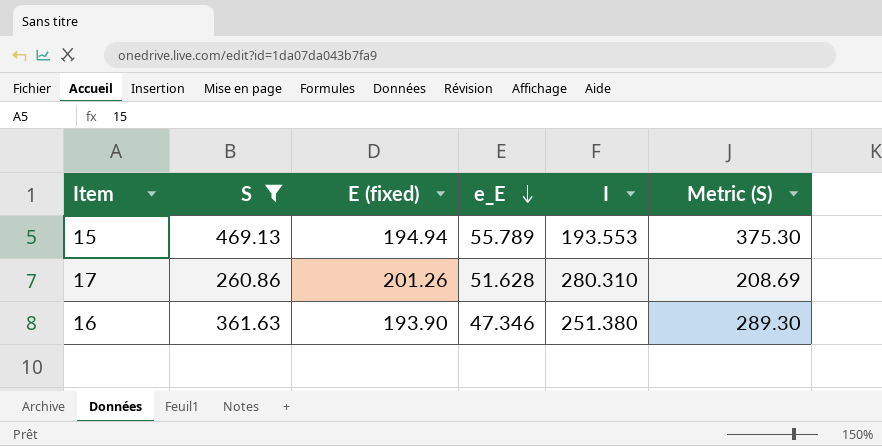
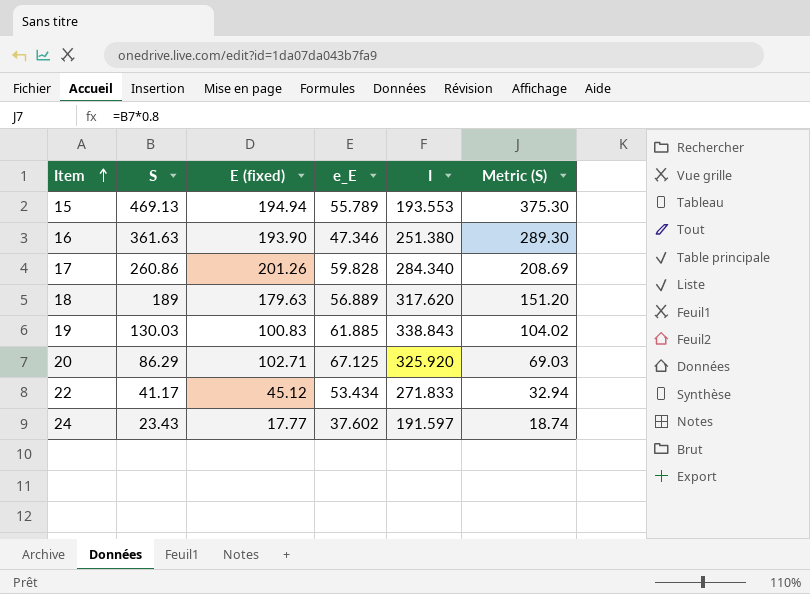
filter: S >= 260.86 -> none
row order: e_E descending -> Item ascending
17 | e_E: 51.628 -> 59.828
17 | I: 280.310 -> 284.340

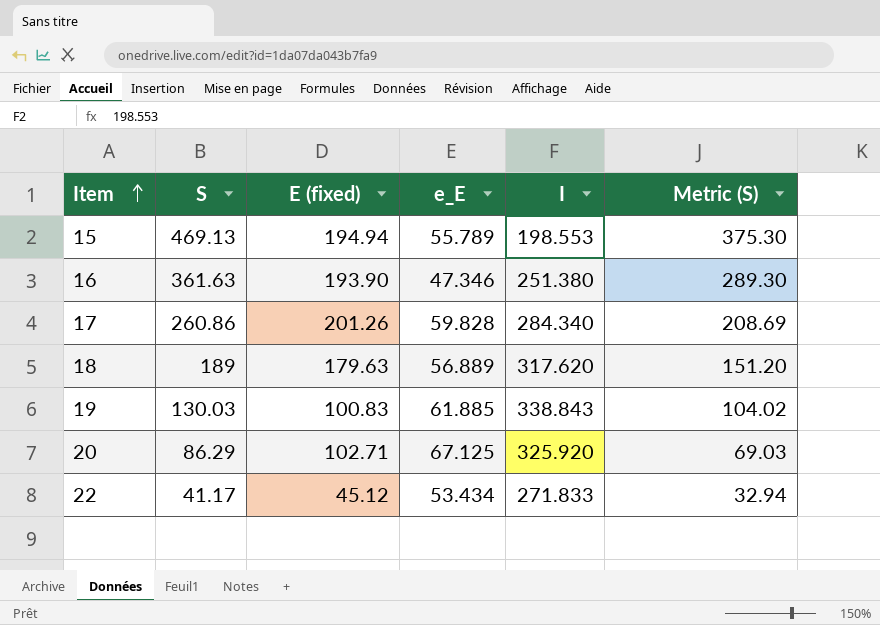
row 24: 23.43 | 17.77 | 37.602 | 191.597 | 18.74 -> none
15 | I: 193.553 -> 198.553

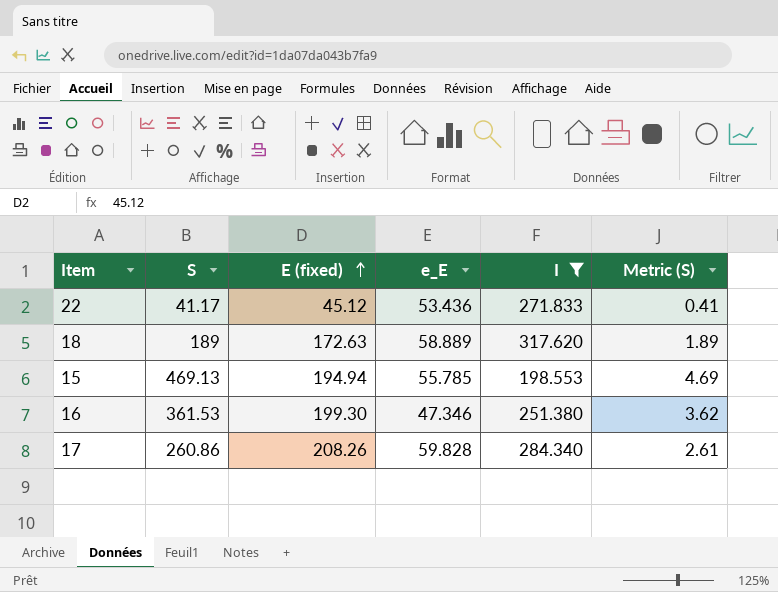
filter: none -> I <= 317.620
row order: Item ascending -> E (fixed) ascending
column Metric (S) | formula: [S] * 0.8 -> [S] * 0.01
22 | e_E: 53.434 -> 53.436
18 | E (fixed): 179.63 -> 172.63
18 | e_E: 56.889 -> 58.889
15 | e_E: 55.789 -> 55.785
16 | S: 361.63 -> 361.53
16 | E (fixed): 193.90 -> 199.30
17 | E (fixed): 201.26 -> 208.26

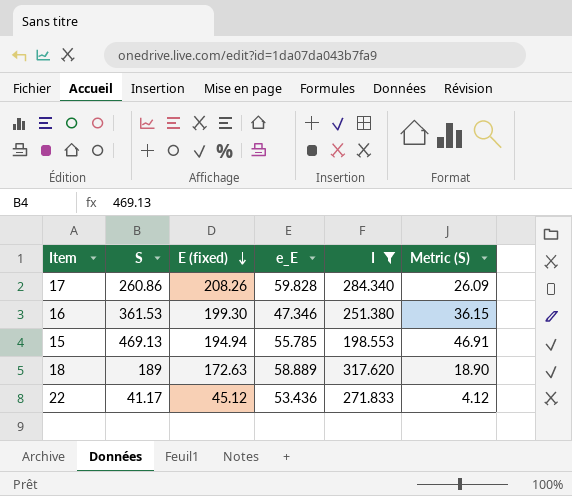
row order: E (fixed) ascending -> E (fixed) descending
column Metric (S) | formula: [S] * 0.01 -> [S] * 0.1

